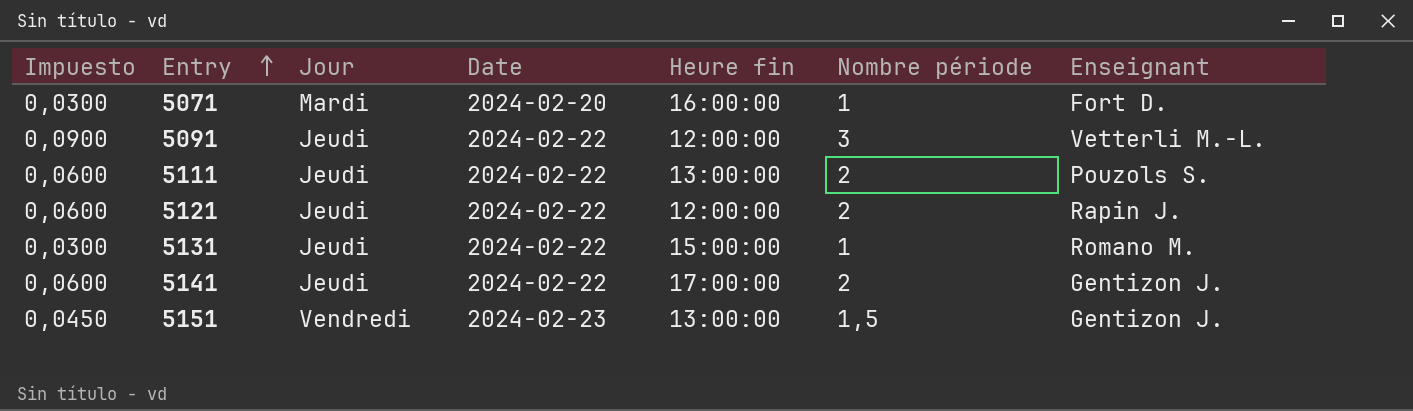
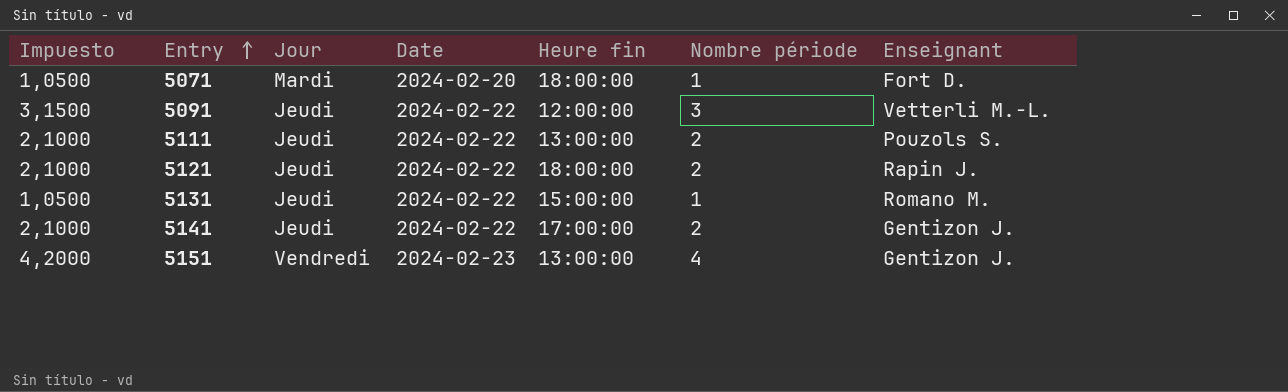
column Impuesto | formula: [Nombre période] * 0,03 -> [Nombre période] * 1,05
5071 | Heure fin: 16:00:00 -> 18:00:00
5121 | Heure fin: 12:00:00 -> 18:00:00
5151 | Nombre période: 1,5 -> 4

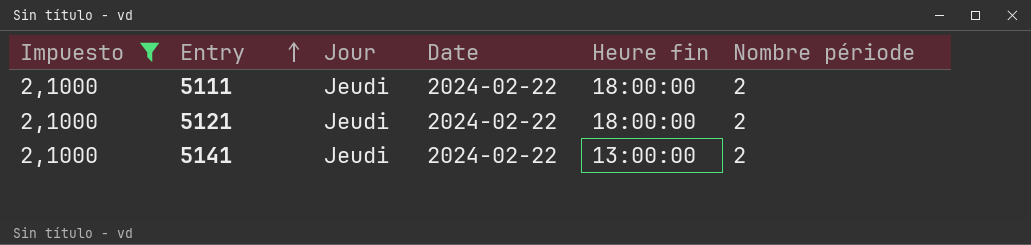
filter: none -> Impuesto = 2,1000
column Enseignant | position: 7 -> none
5111 | Heure fin: 13:00:00 -> 18:00:00
5141 | Heure fin: 17:00:00 -> 13:00:00

